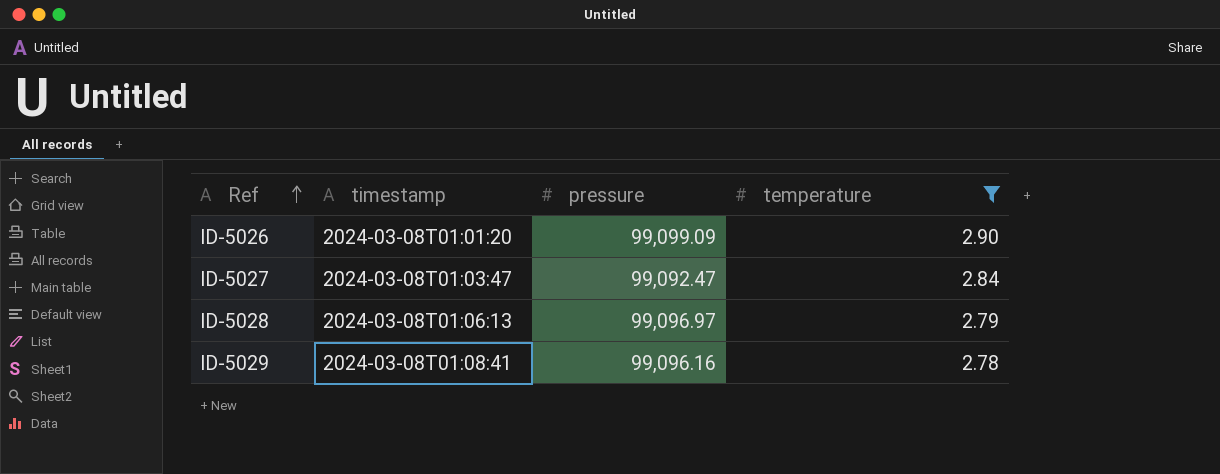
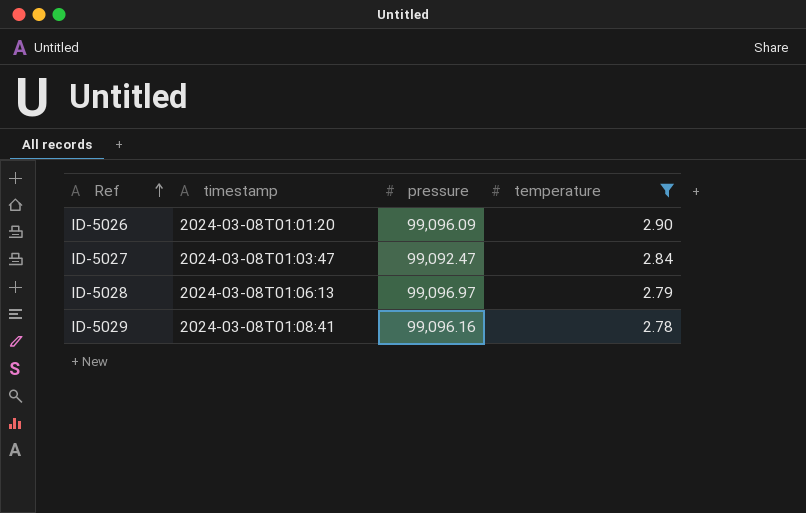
ID-5026 | pressure: 99,099.09 -> 99,096.09

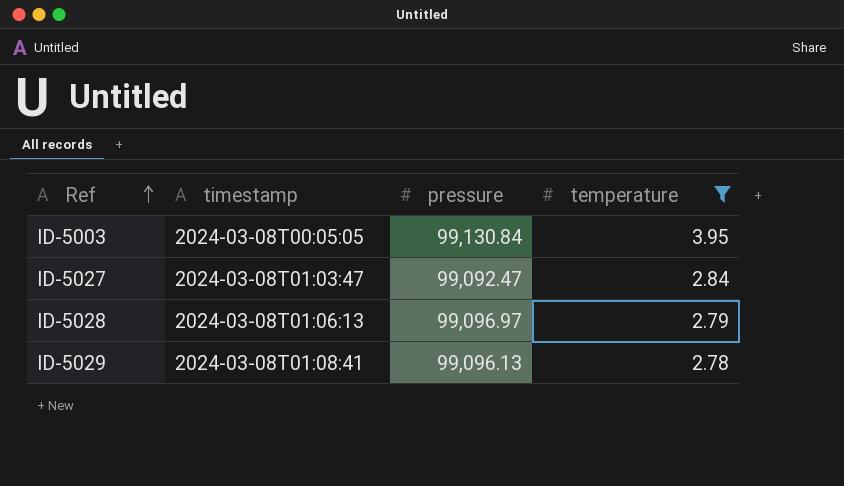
row ID-5026: 2024-03-08T01:01:20 | 99,096.09 | 2.90 -> none
row ID-5003: none -> 2024-03-08T00:05:05 | 99,130.84 | 3.95
ID-5029 | pressure: 99,096.16 -> 99,096.13

